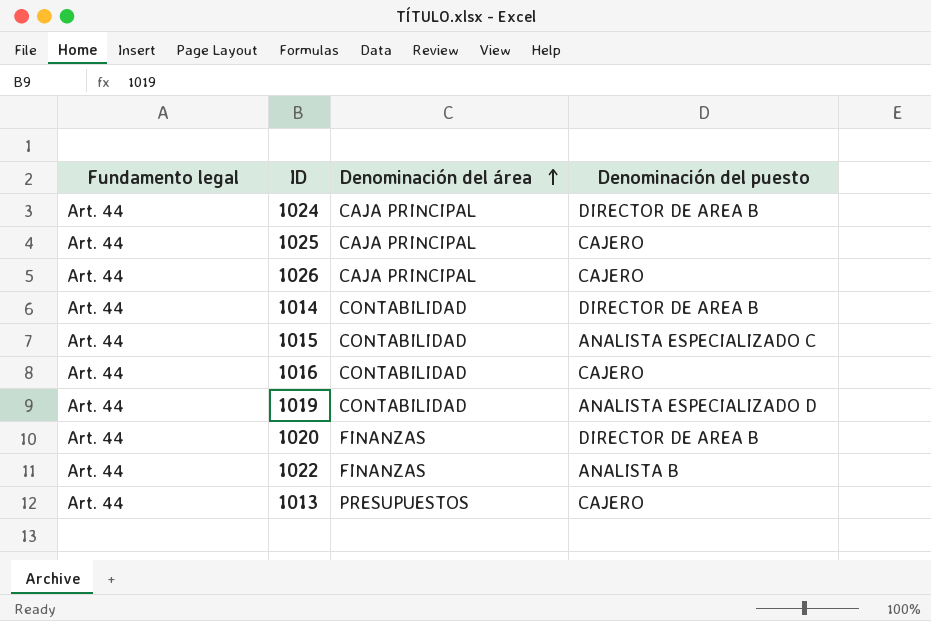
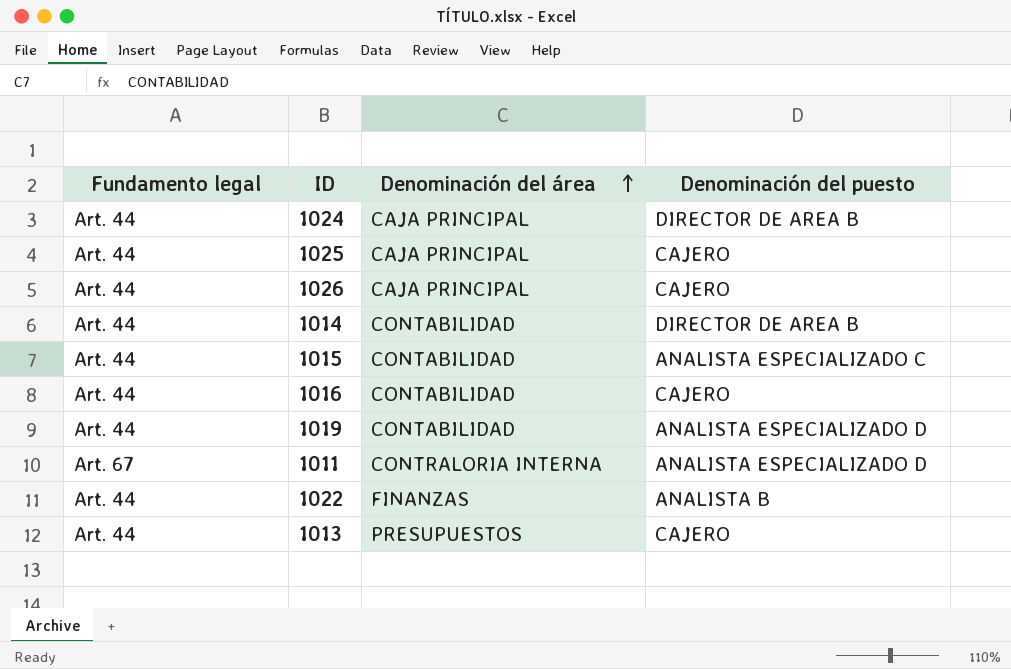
row 1020: Art. 44 | FINANZAS | DIRECTOR DE AREA B -> none
row 1011: none -> Art. 67 | CONTRALORIA INTERNA | ANALISTA ESPECIALIZADO D

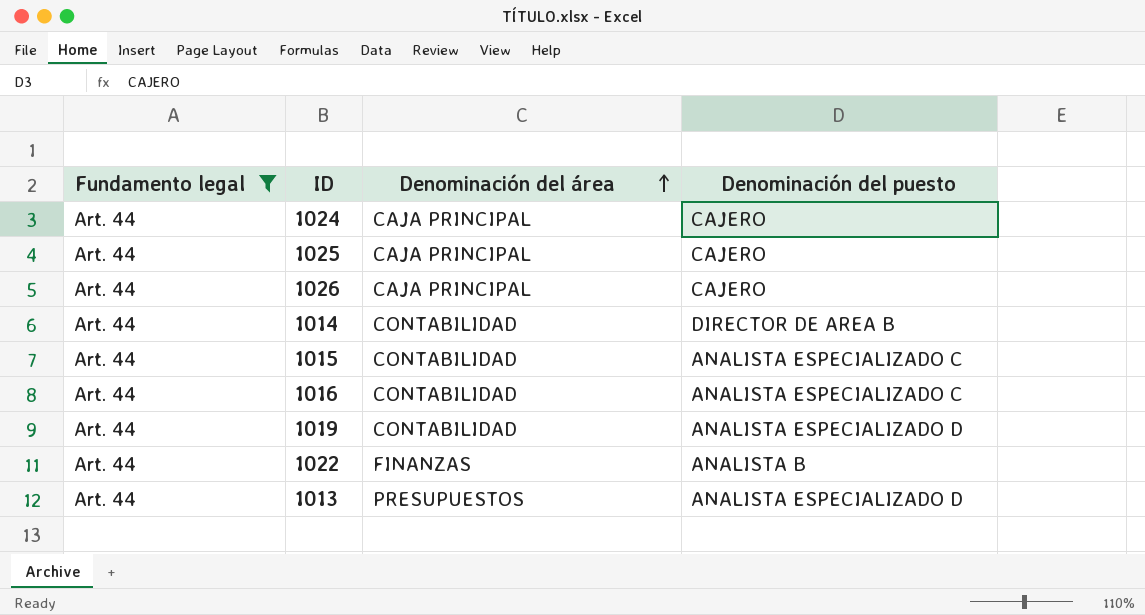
filter: none -> Fundamento legal = Art. 44
1024 | Denominación del puesto: DIRECTOR DE AREA B -> CAJERO
1016 | Denominación del puesto: CAJERO -> ANALISTA ESPECIALIZADO C
1013 | Denominación del puesto: CAJERO -> ANALISTA ESPECIALIZADO D

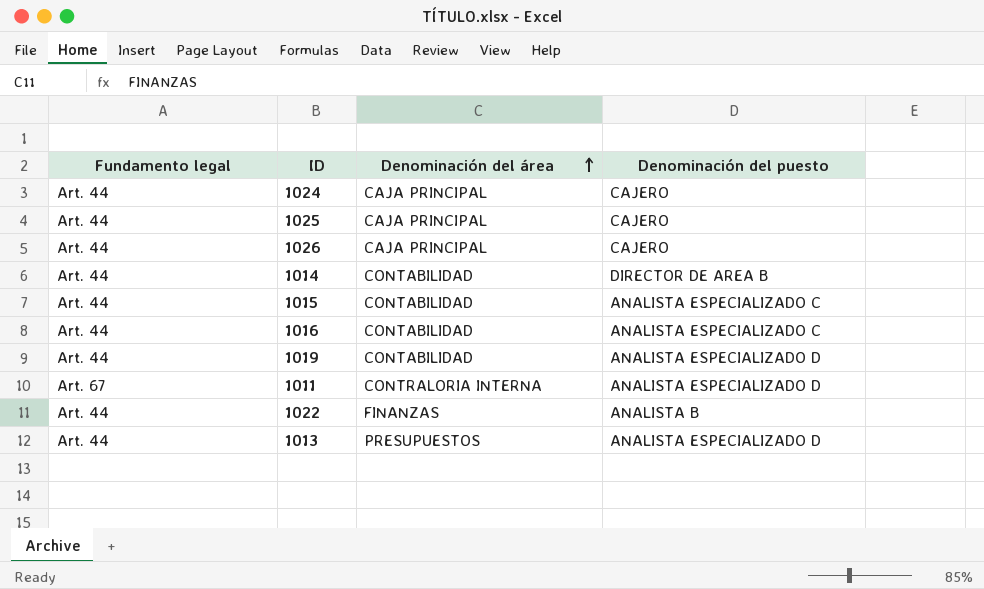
filter: Fundamento legal = Art. 44 -> none

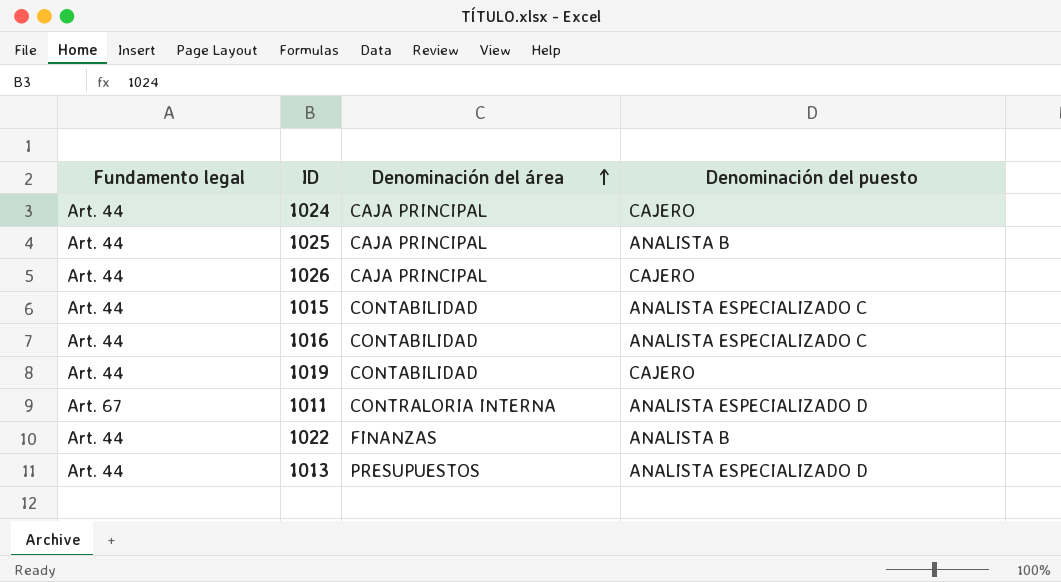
row 1014: Art. 44 | CONTABILIDAD | DIRECTOR DE AREA B -> none
1025 | Denominación del puesto: CAJERO -> ANALISTA B
1019 | Denominación del puesto: ANALISTA ESPECIALIZADO D -> CAJERO

